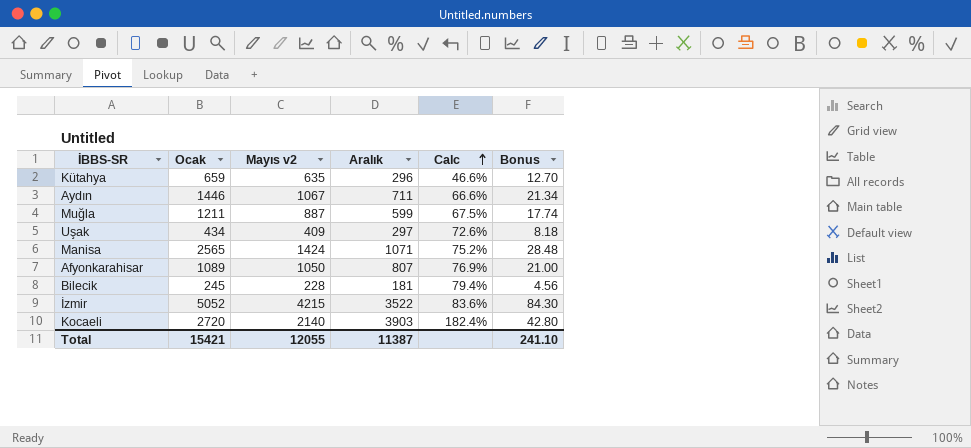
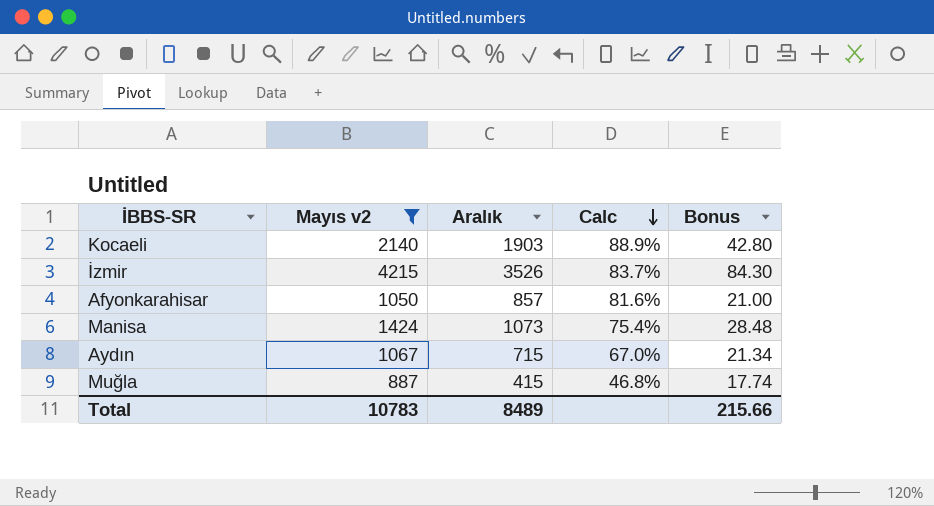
filter: none -> Mayıs v2 >= 887
row order: Calc ascending -> Calc descending
column Ocak | position: 2 -> none
Kocaeli | Aralık: 3903 -> 1903
Kocaeli | Calc: 182.4% -> 88.9%
İzmir | Aralık: 3522 -> 3526
İzmir | Calc: 83.6% -> 83.7%
Afyonkarahisar | Aralık: 807 -> 857
Afyonkarahisar | Calc: 76.9% -> 81.6%
Manisa | Aralık: 1071 -> 1073
Manisa | Calc: 75.2% -> 75.4%
Aydın | Aralık: 711 -> 715
Aydın | Calc: 66.6% -> 67.0%
Muğla | Aralık: 599 -> 415
Muğla | Calc: 67.5% -> 46.8%
Total | Mayıs v2: 12055 -> 10783
Total | Aralık: 11387 -> 8489
Total | Bonus: 241.10 -> 215.66

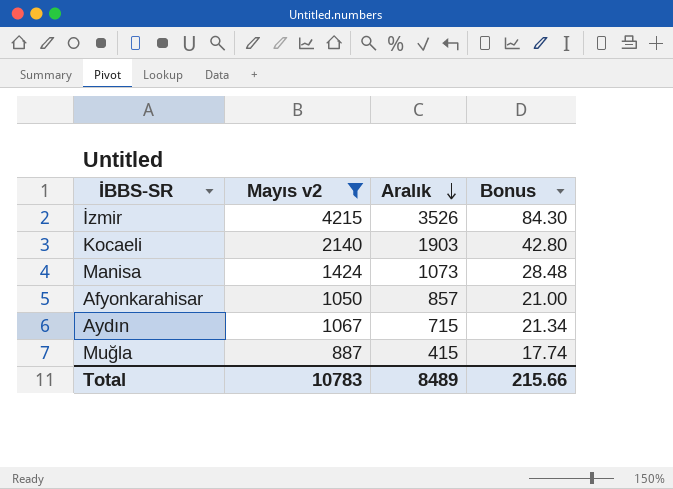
row order: Calc descending -> Aralık descending
column Calc | formula: [Aralık] / [Mayıs v2] -> none

